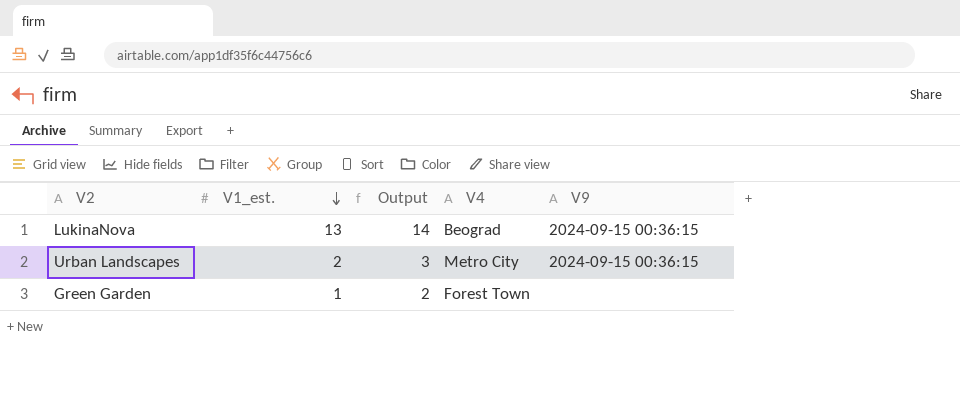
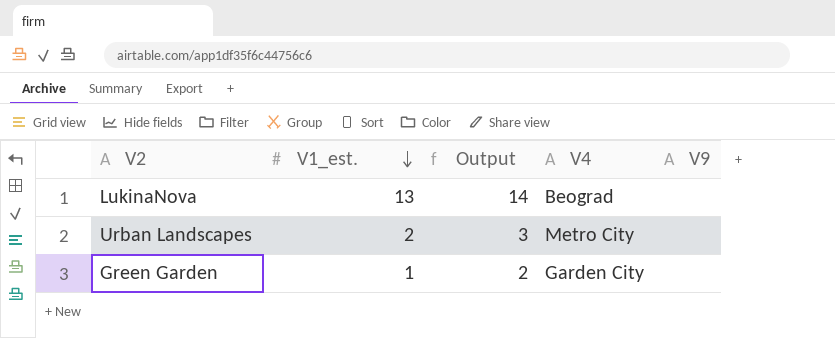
LukinaNova | V9: 2024-09-15 00:36:15 -> none
Urban Landscapes | V9: 2024-09-15 00:36:15 -> none
Green Garden | V4: Forest Town -> Garden City

